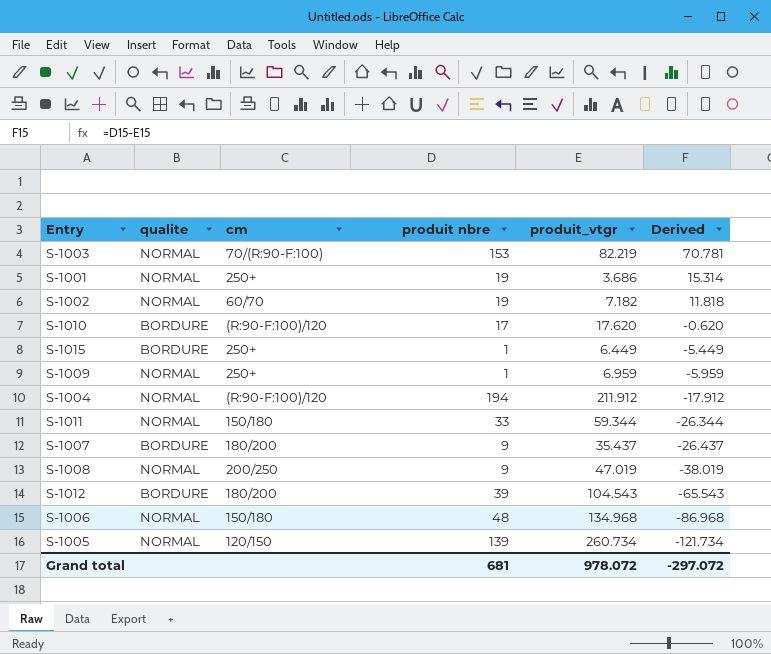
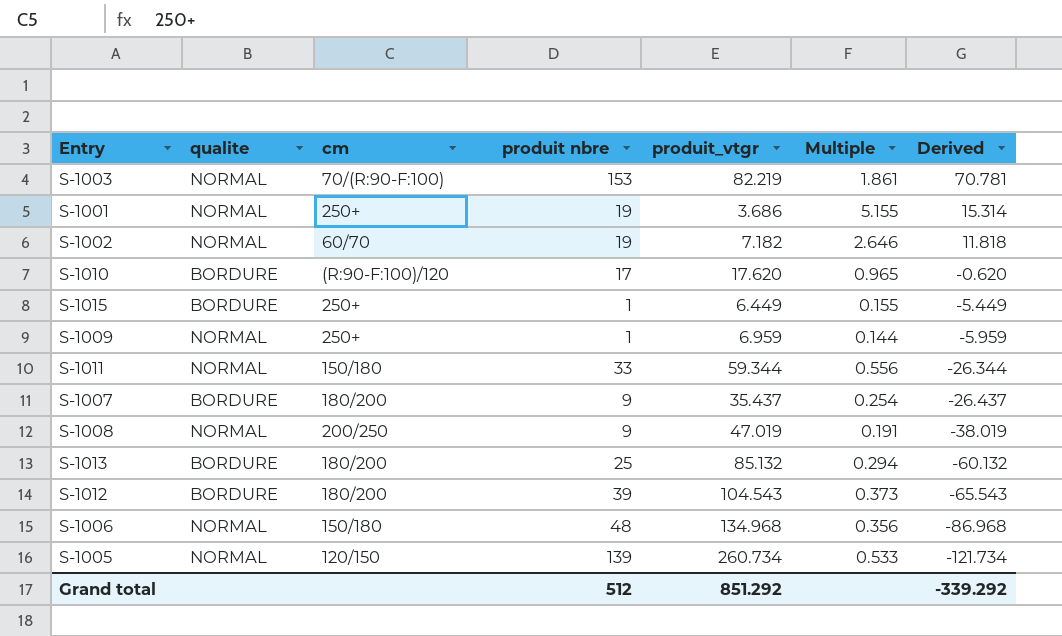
column Multiple | formula: none -> [produit nbre] / [produit_vtgr]
row S-1004: NORMAL | (R:90-F:100)/120 | 194 | 211.912 | -17.912 -> none
row S-1013: none -> BORDURE | 180/200 | 25 | 85.132 | 0.294 | -60.132
Grand total | produit nbre: 681 -> 512
Grand total | produit_vtgr: 978.072 -> 851.292
Grand total | Derived: -297.072 -> -339.292

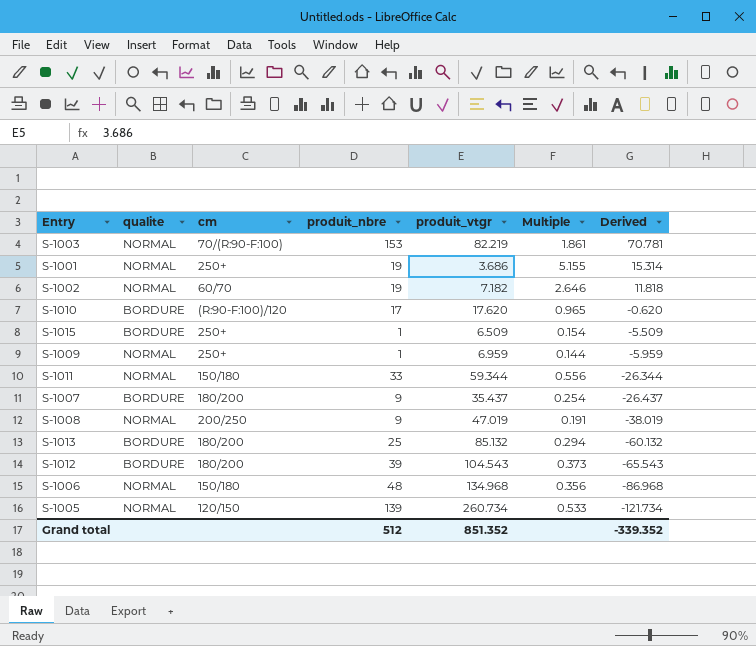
column name: produit nbre -> produit_nbre
S-1015 | produit_vtgr: 6.449 -> 6.509
S-1015 | Multiple: 0.155 -> 0.154
S-1015 | Derived: -5.449 -> -5.509
Grand total | produit_vtgr: 851.292 -> 851.352
Grand total | Derived: -339.292 -> -339.352

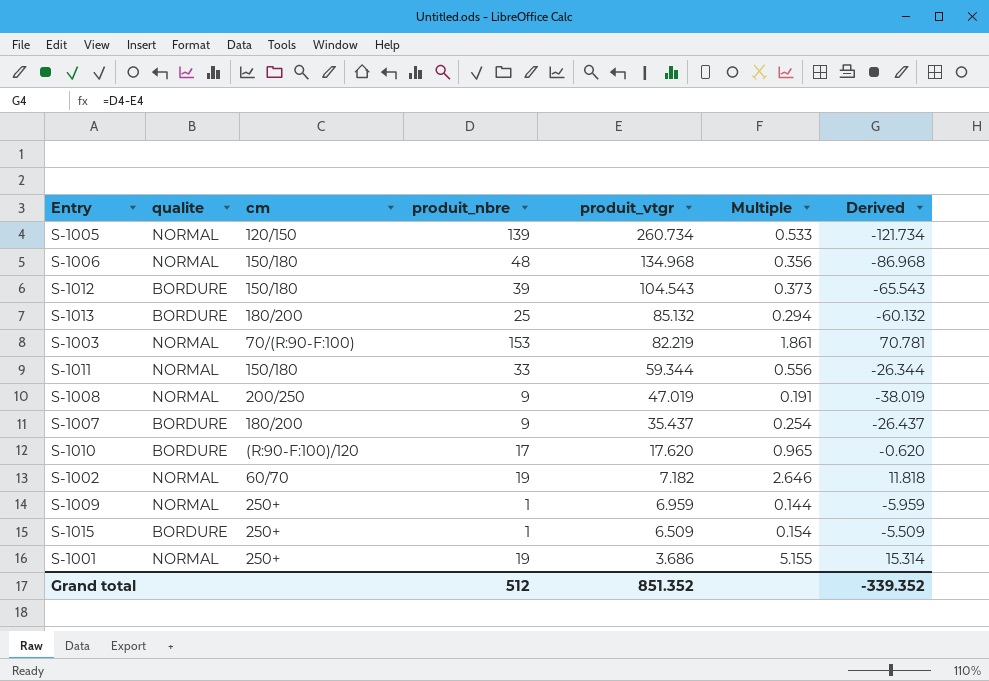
row order: Derived descending -> produit_vtgr descending
S-1012 | cm: 180/200 -> 150/180

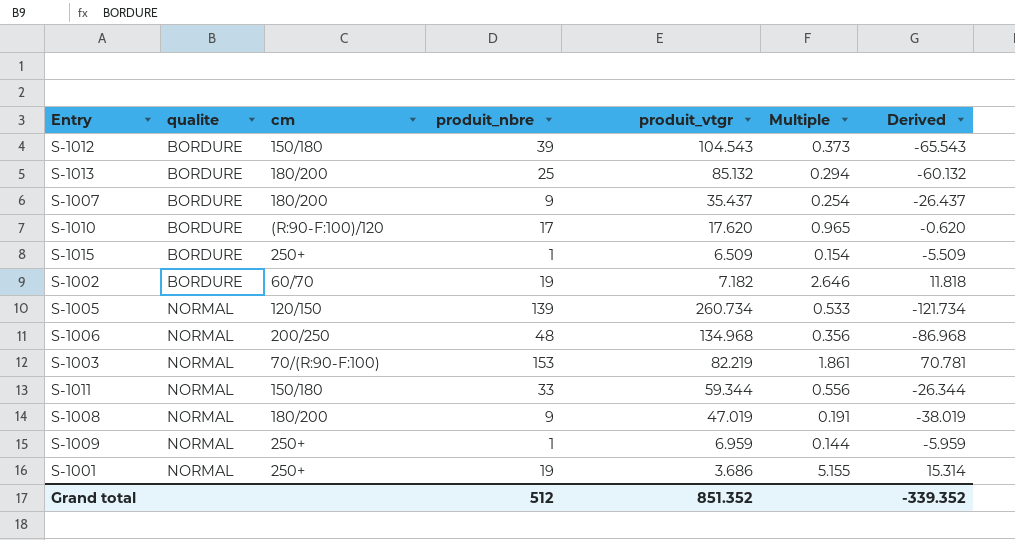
row order: produit_vtgr descending -> qualite ascending
S-1002 | qualite: NORMAL -> BORDURE
S-1006 | cm: 150/180 -> 200/250
S-1008 | cm: 200/250 -> 180/200

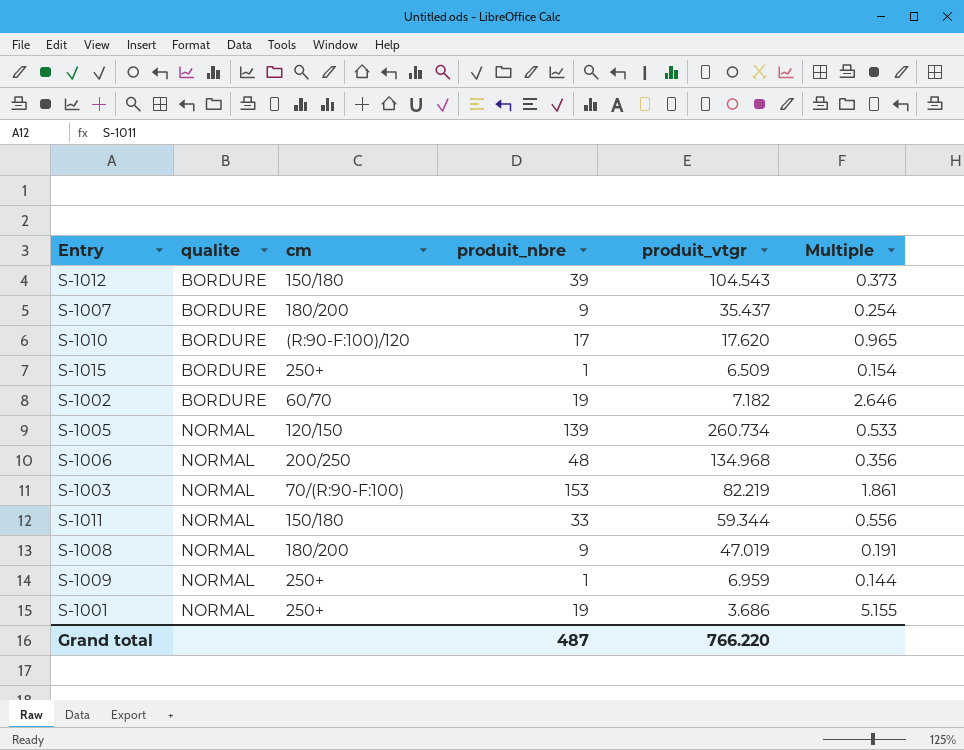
column Derived | formula: [produit_nbre] - [produit_vtgr] -> none
row S-1013: BORDURE | 180/200 | 25 | 85.132 | 0.294 | -60.132 -> none
Grand total | produit_nbre: 512 -> 487
Grand total | produit_vtgr: 851.352 -> 766.220

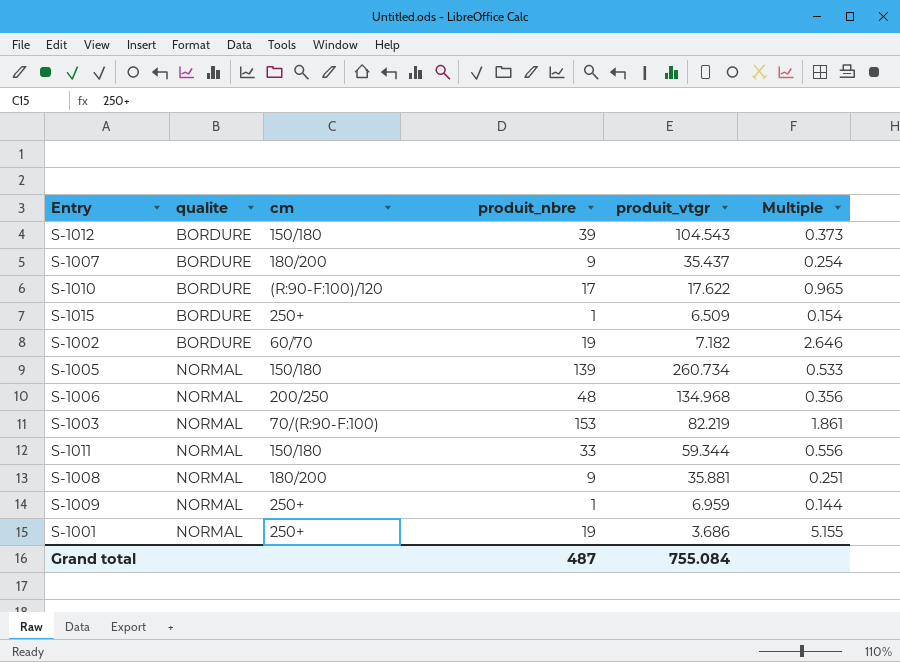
S-1010 | produit_vtgr: 17.620 -> 17.622
S-1005 | cm: 120/150 -> 150/180
S-1008 | produit_vtgr: 47.019 -> 35.881
S-1008 | Multiple: 0.191 -> 0.251
Grand total | produit_vtgr: 766.220 -> 755.084

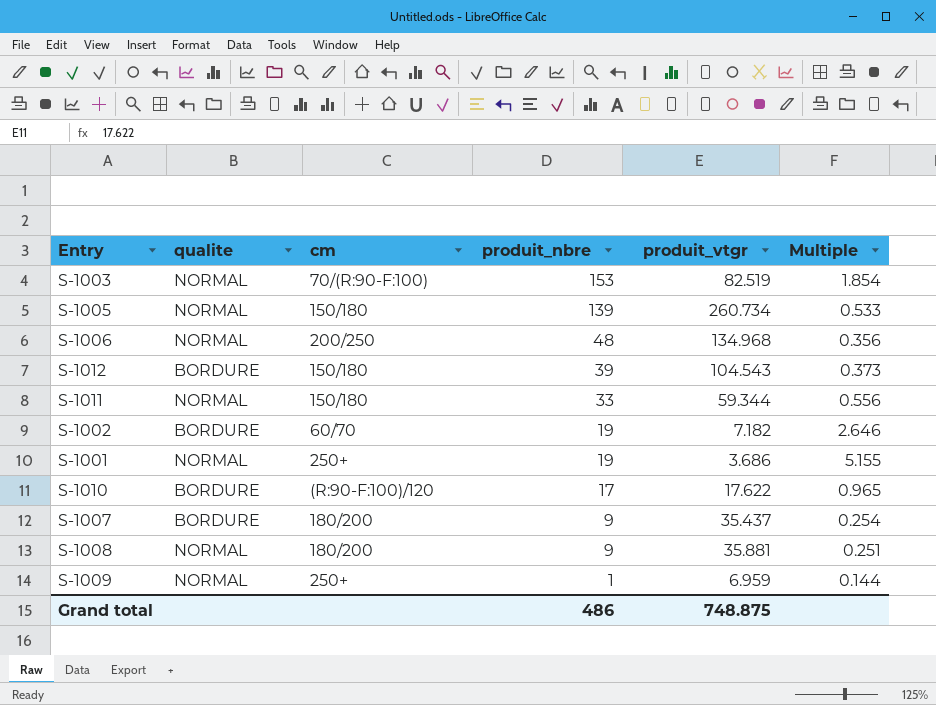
row order: qualite ascending -> produit_nbre descending
row S-1015: BORDURE | 250+ | 1 | 6.509 | 0.154 -> none
S-1003 | produit_vtgr: 82.219 -> 82.519
S-1003 | Multiple: 1.861 -> 1.854
Grand total | produit_nbre: 487 -> 486
Grand total | produit_vtgr: 755.084 -> 748.875

